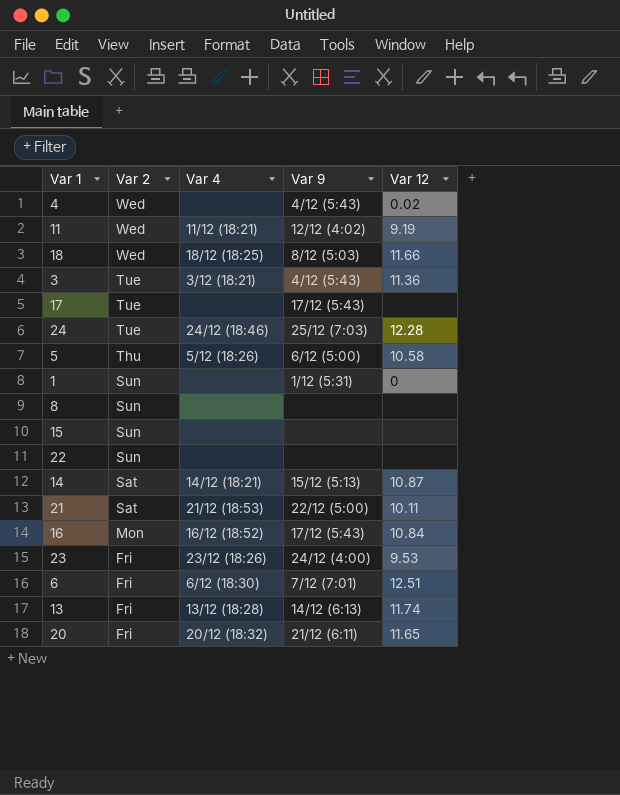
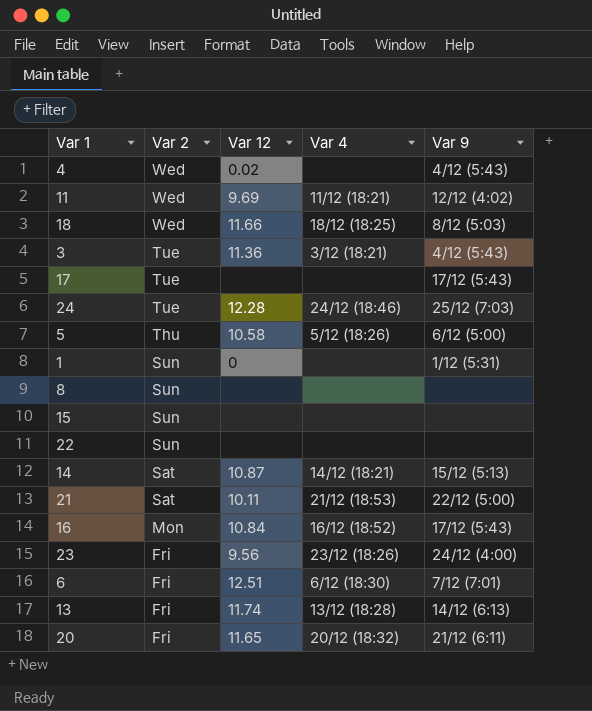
column Var 12 | position: 5 -> 3
11 | Var 12: 9.19 -> 9.69
23 | Var 12: 9.53 -> 9.56

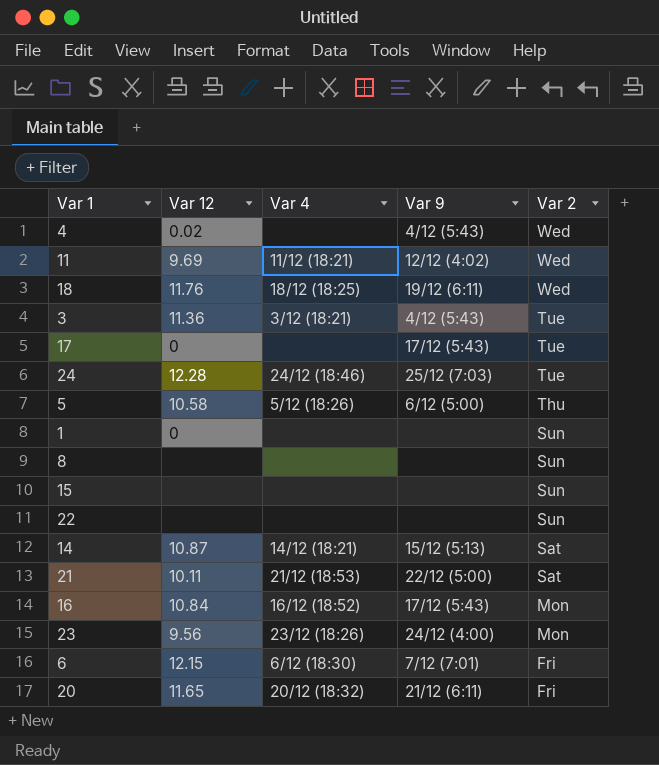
column Var 2 | position: 2 -> 5
row 13: Fri | 11.74 | 13/12 (18:28) | 14/12 (6:13) -> none
18 | Var 12: 11.66 -> 11.76
18 | Var 9: 8/12 (5:03) -> 19/12 (6:11)
17 | Var 12: none -> 0
1 | Var 9: 1/12 (5:31) -> none
23 | Var 2: Fri -> Mon
6 | Var 12: 12.51 -> 12.15

